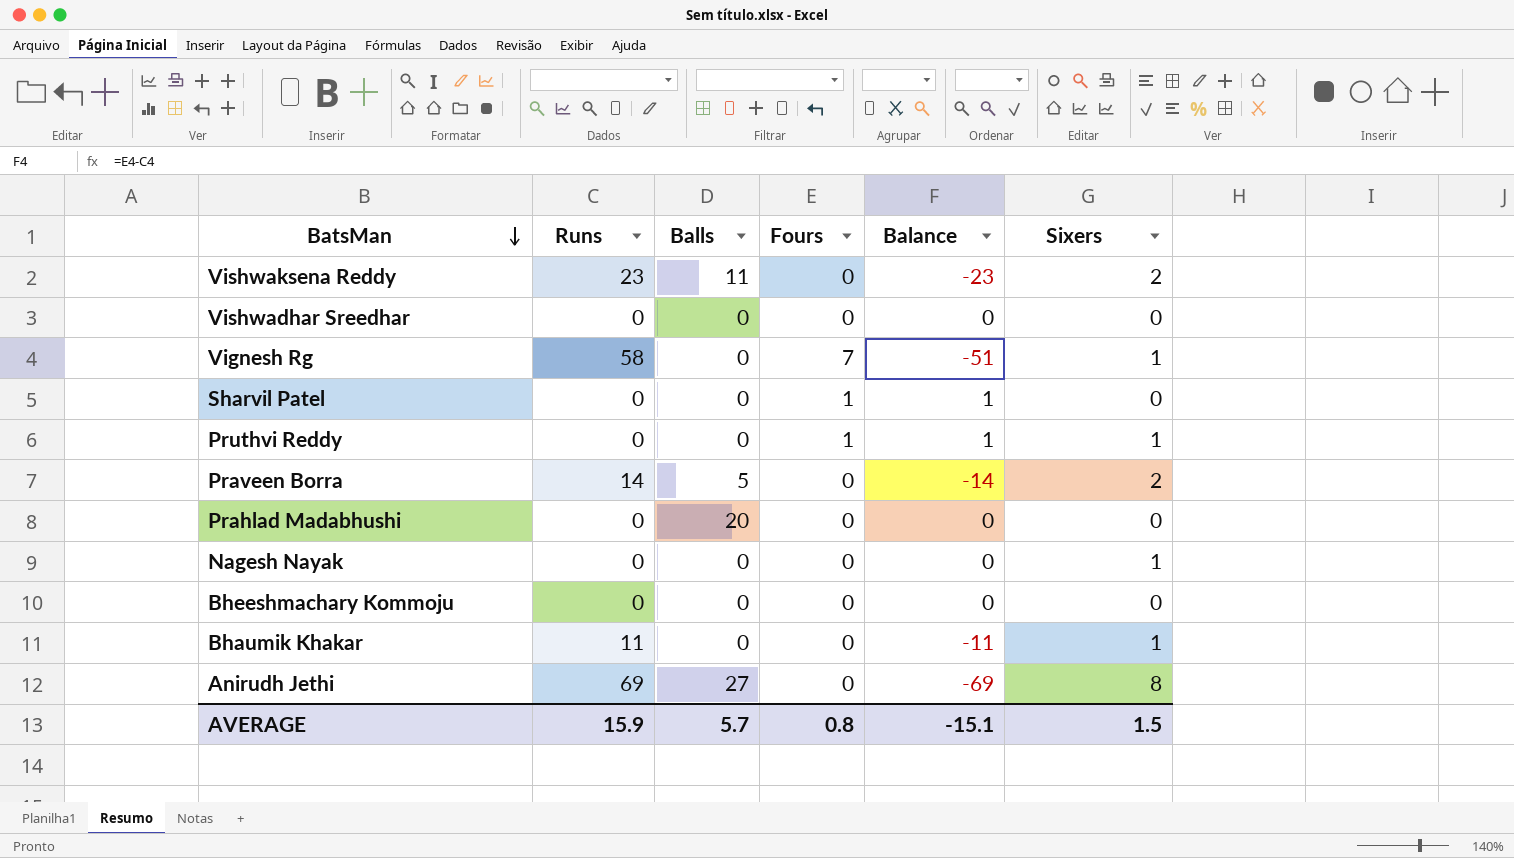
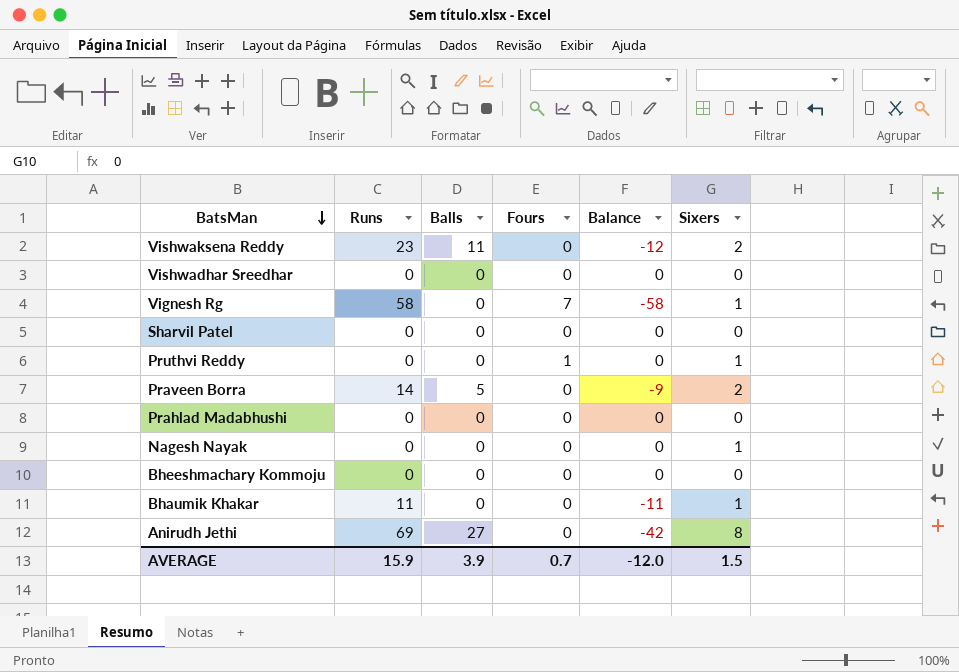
column Balance | formula: [Fours] - [Runs] -> [Balls] - [Runs]
Sharvil Patel | Fours: 1 -> 0
Prahlad Madabhushi | Balls: 20 -> 0
AVERAGE | Balls: 5.7 -> 3.9
AVERAGE | Fours: 0.8 -> 0.7
AVERAGE | Balance: -15.1 -> -12.0

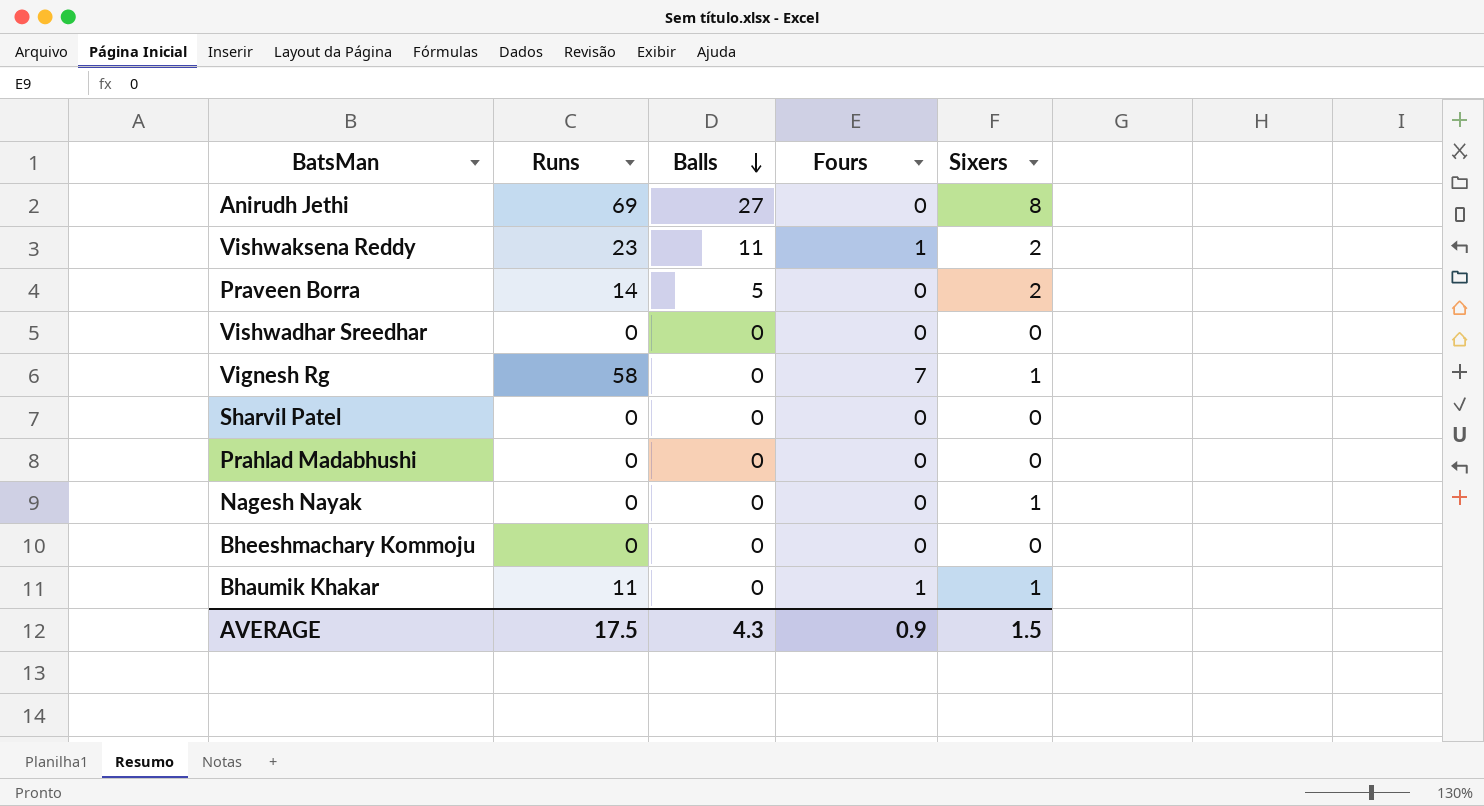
row order: BatsMan descending -> Balls descending
column Balance | formula: [Balls] - [Runs] -> none
row Pruthvi Reddy: 0 | 0 | 1 | 0 | 1 -> none
Vishwaksena Reddy | Fours: 0 -> 1
Bhaumik Khakar | Fours: 0 -> 1
AVERAGE | Runs: 15.9 -> 17.5
AVERAGE | Balls: 3.9 -> 4.3
AVERAGE | Fours: 0.7 -> 0.9

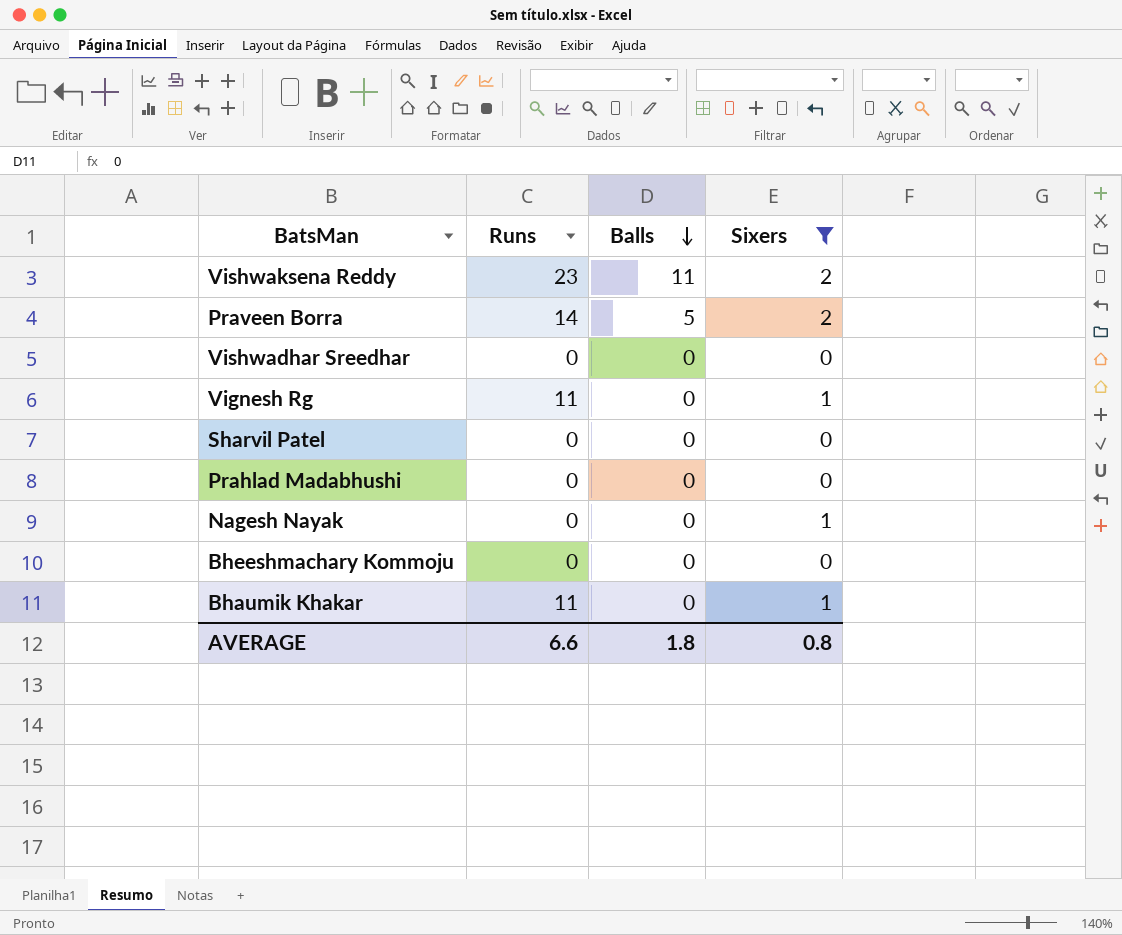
filter: none -> Sixers != 8
column Fours | position: 4 -> none
Vignesh Rg | Runs: 58 -> 11
AVERAGE | Runs: 17.5 -> 6.6
AVERAGE | Balls: 4.3 -> 1.8
AVERAGE | Sixers: 1.5 -> 0.8

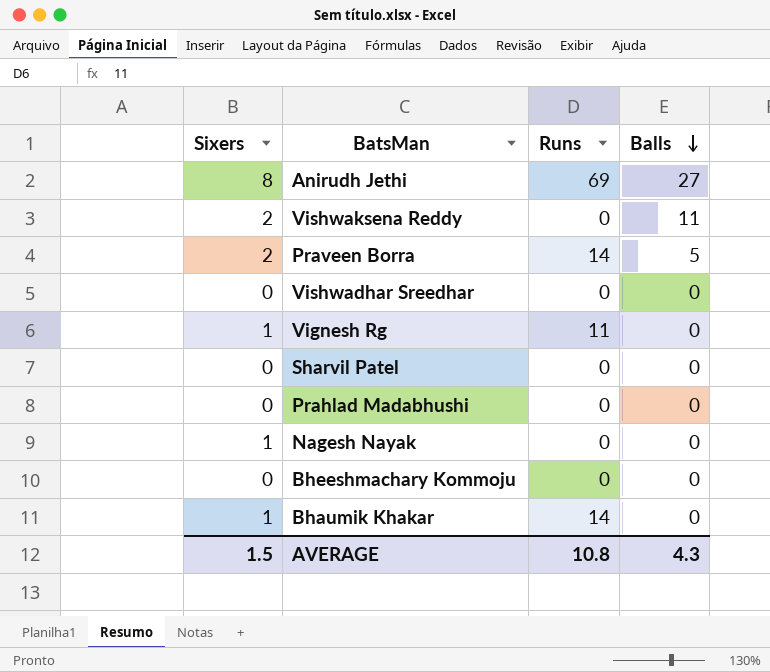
filter: Sixers != 8 -> none
column Sixers | position: 4 -> 1
Vishwaksena Reddy | Runs: 23 -> 0
Bhaumik Khakar | Runs: 11 -> 14
AVERAGE | Sixers: 0.8 -> 1.5
AVERAGE | Runs: 6.6 -> 10.8
AVERAGE | Balls: 1.8 -> 4.3

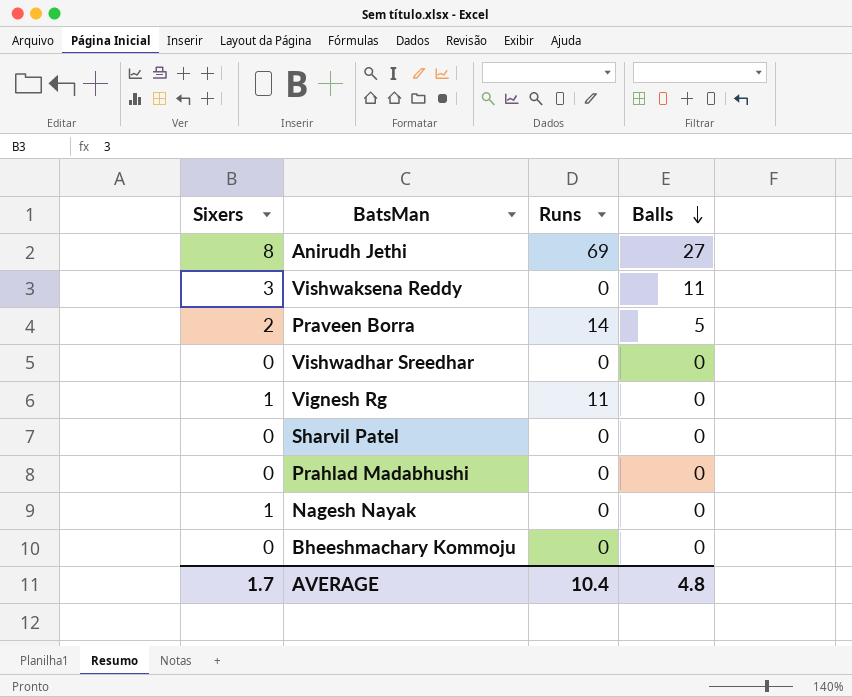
row Bhaumik Khakar: 1 | 14 | 0 -> none
Vishwaksena Reddy | Sixers: 2 -> 3
AVERAGE | Sixers: 1.5 -> 1.7
AVERAGE | Runs: 10.8 -> 10.4
AVERAGE | Balls: 4.3 -> 4.8

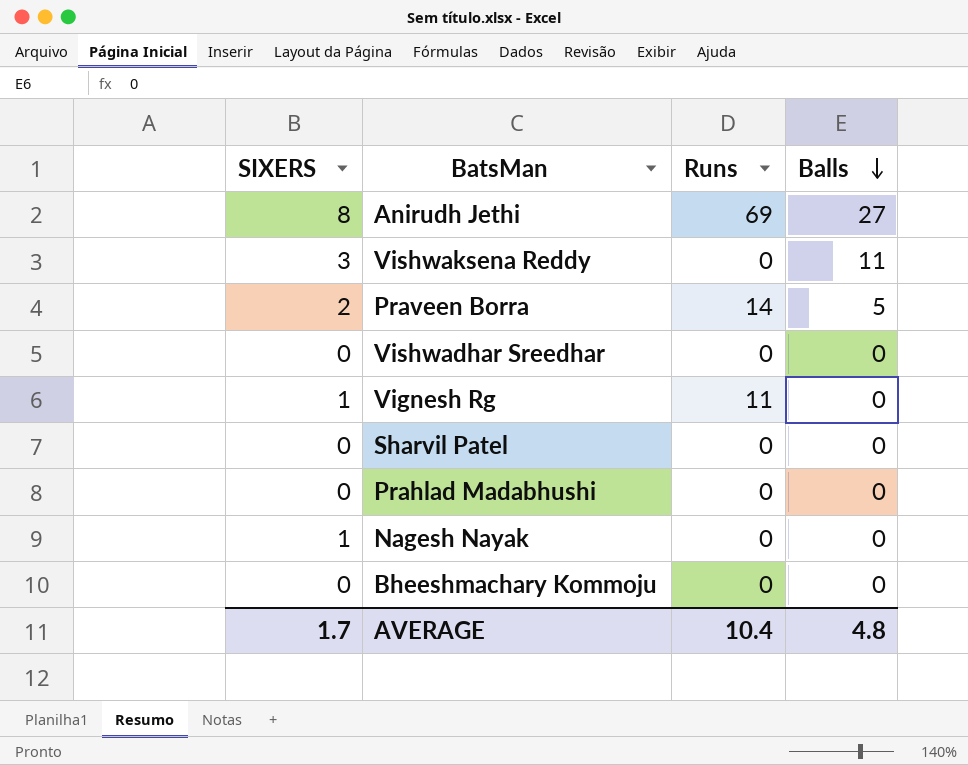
column name: Sixers -> SIXERS

